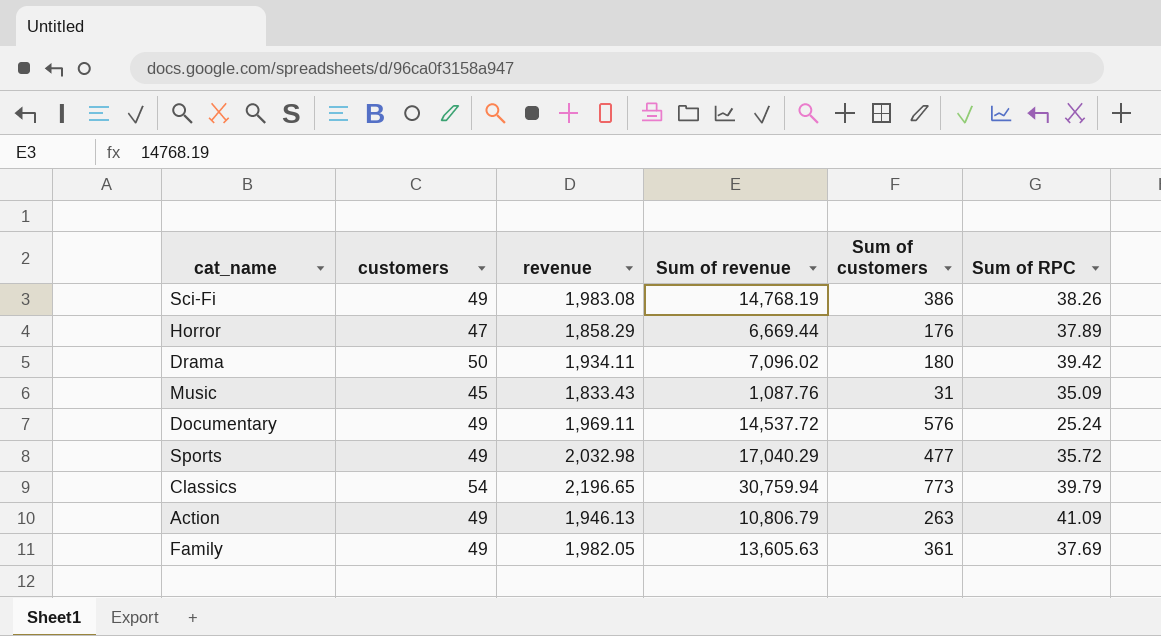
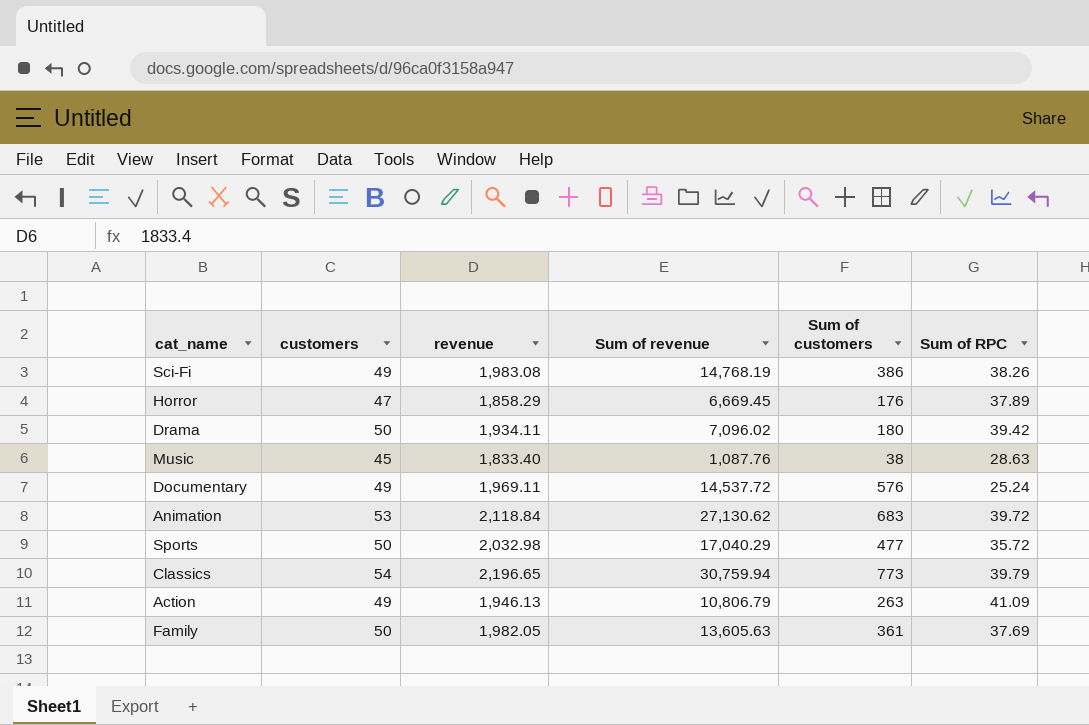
Horror | Sum of revenue: 6,669.44 -> 6,669.45
Music | revenue: 1,833.43 -> 1,833.40
Music | Sum of customers: 31 -> 38
Music | Sum of RPC: 35.09 -> 28.63
row Animation: none -> 53 | 2,118.84 | 27,130.62 | 683 | 39.72
Sports | customers: 49 -> 50
Family | customers: 49 -> 50

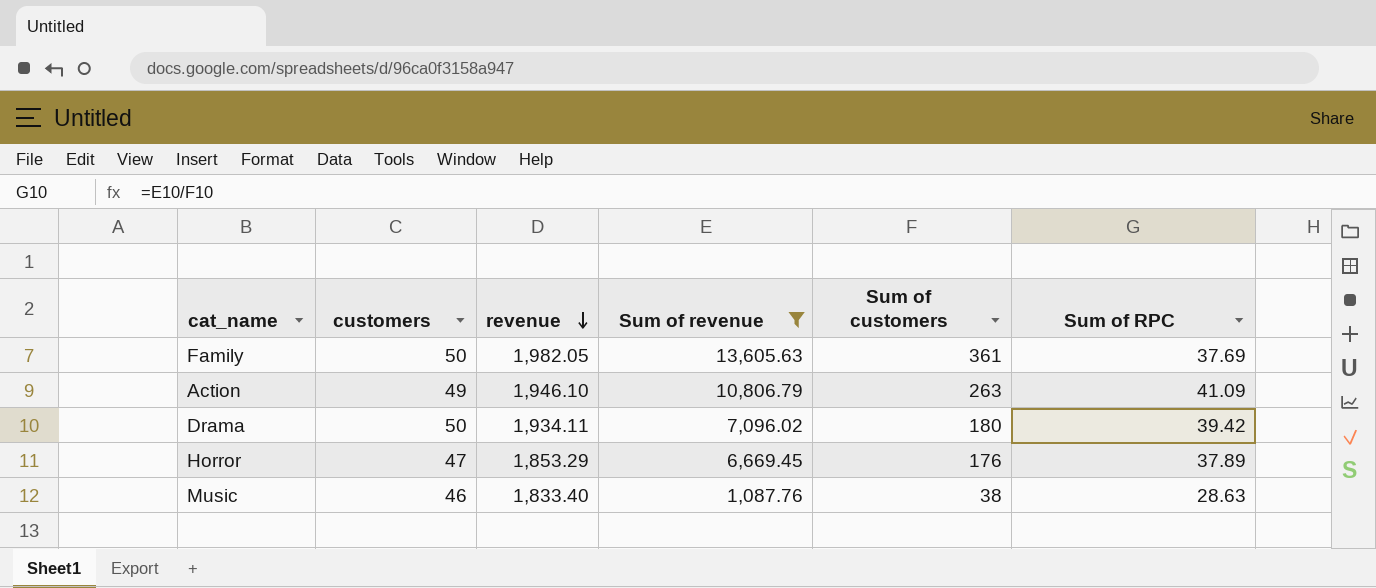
filter: none -> Sum of revenue <= 13,605.63
row order: none -> revenue descending
Action | revenue: 1,946.13 -> 1,946.10
Horror | revenue: 1,858.29 -> 1,853.29
Music | customers: 45 -> 46

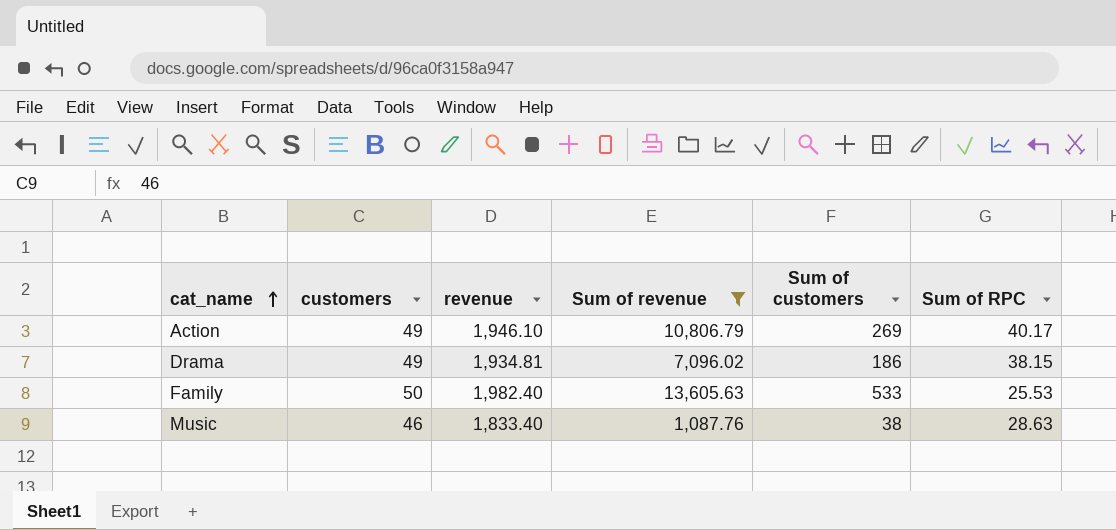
row order: revenue descending -> cat_name ascending
row Horror: 47 | 1,853.29 | 6,669.45 | 176 | 37.89 -> none
Action | Sum of customers: 263 -> 269
Action | Sum of RPC: 41.09 -> 40.17
Drama | customers: 50 -> 49
Drama | revenue: 1,934.11 -> 1,934.81
Drama | Sum of customers: 180 -> 186
Drama | Sum of RPC: 39.42 -> 38.15
Family | revenue: 1,982.05 -> 1,982.40
Family | Sum of customers: 361 -> 533
Family | Sum of RPC: 37.69 -> 25.53

